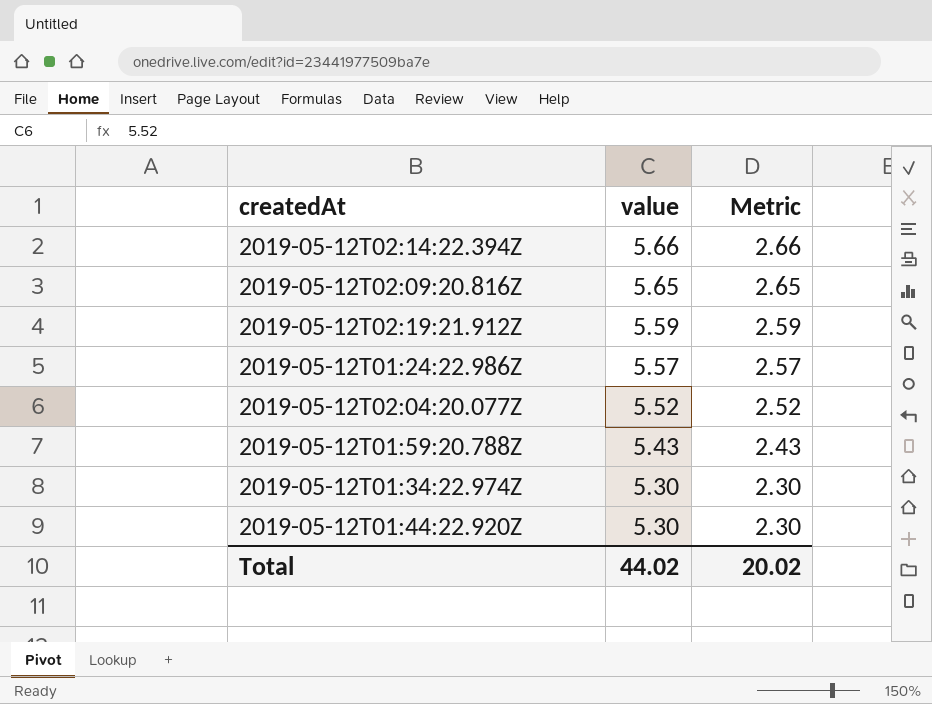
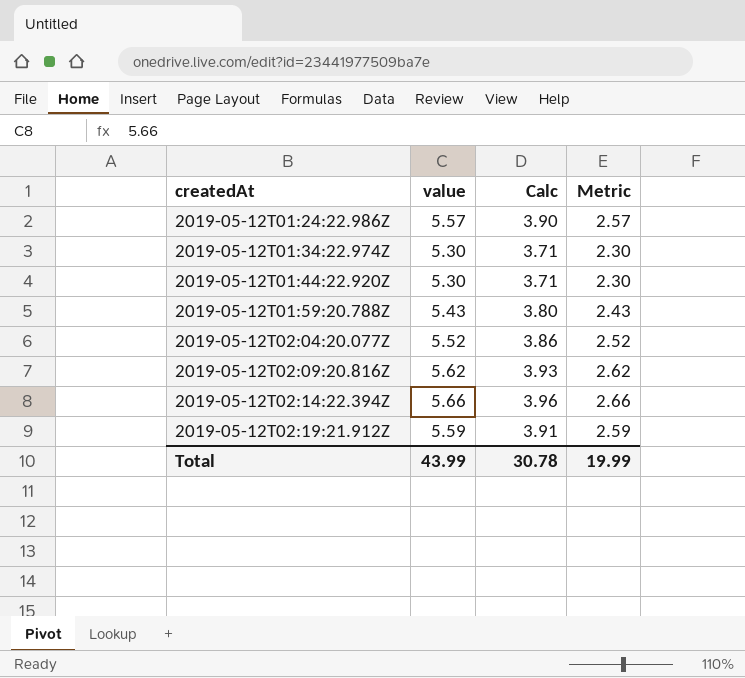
row order: value descending -> createdAt ascending
column Calc | formula: none -> [value] * 0.7
2019-05-12T02:09:20.816Z | value: 5.65 -> 5.62
2019-05-12T02:09:20.816Z | Metric: 2.65 -> 2.62
Total | value: 44.02 -> 43.99
Total | Metric: 20.02 -> 19.99

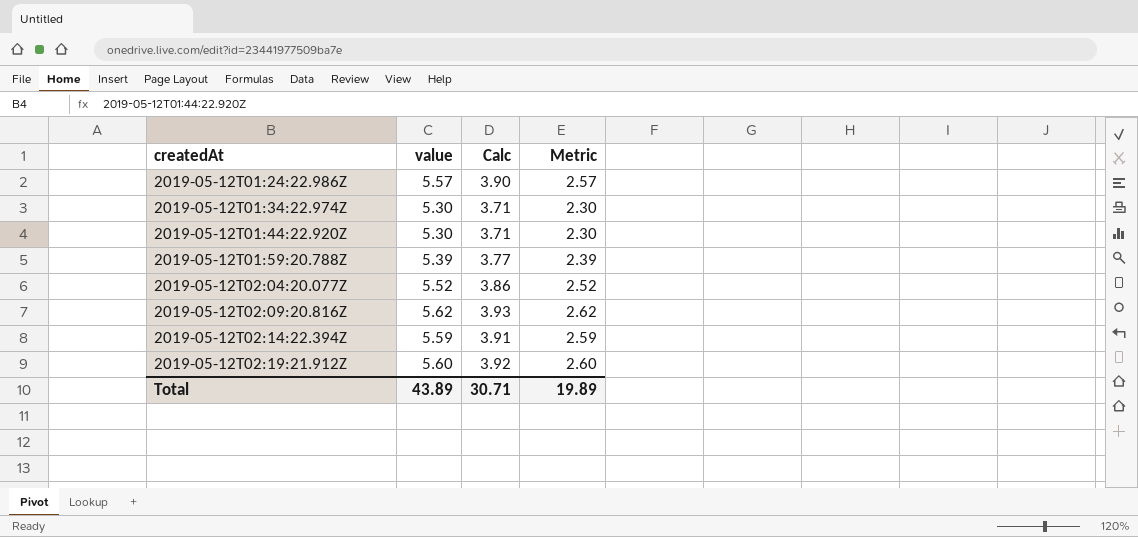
2019-05-12T01:59:20.788Z | value: 5.43 -> 5.39
2019-05-12T01:59:20.788Z | Calc: 3.80 -> 3.77
2019-05-12T01:59:20.788Z | Metric: 2.43 -> 2.39
2019-05-12T02:14:22.394Z | value: 5.66 -> 5.59
2019-05-12T02:14:22.394Z | Calc: 3.96 -> 3.91
2019-05-12T02:14:22.394Z | Metric: 2.66 -> 2.59
2019-05-12T02:19:21.912Z | value: 5.59 -> 5.60
2019-05-12T02:19:21.912Z | Calc: 3.91 -> 3.92
2019-05-12T02:19:21.912Z | Metric: 2.59 -> 2.60
Total | value: 43.99 -> 43.89
Total | Calc: 30.78 -> 30.71
Total | Metric: 19.99 -> 19.89

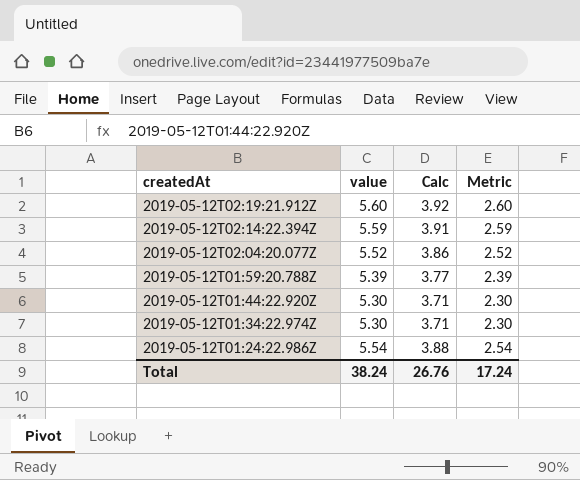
row order: createdAt ascending -> createdAt descending
row 2019-05-12T02:09:20.816Z: 5.62 | 3.93 | 2.62 -> none
2019-05-12T01:24:22.986Z | value: 5.57 -> 5.54
2019-05-12T01:24:22.986Z | Calc: 3.90 -> 3.88
2019-05-12T01:24:22.986Z | Metric: 2.57 -> 2.54
Total | value: 43.89 -> 38.24
Total | Calc: 30.71 -> 26.76
Total | Metric: 19.89 -> 17.24

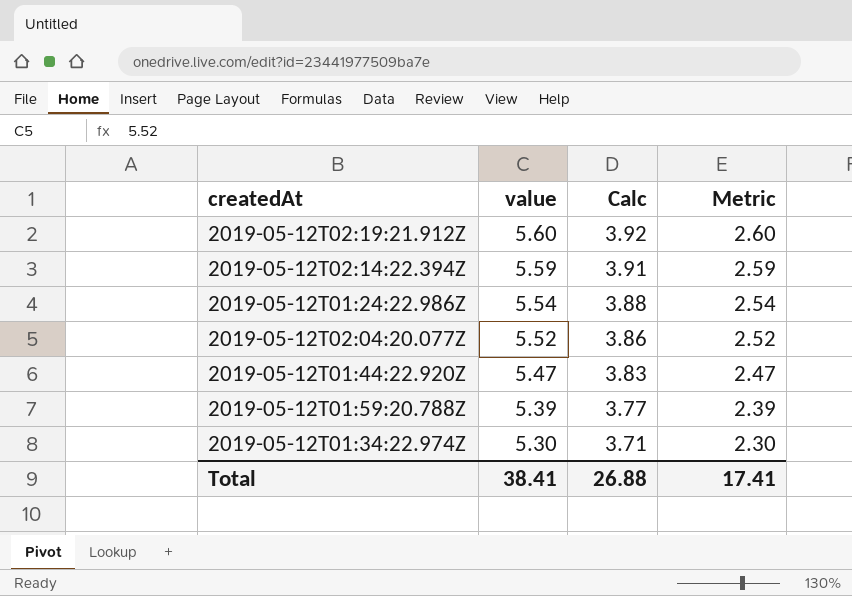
row order: createdAt descending -> value descending
2019-05-12T01:44:22.920Z | value: 5.30 -> 5.47
2019-05-12T01:44:22.920Z | Calc: 3.71 -> 3.83
2019-05-12T01:44:22.920Z | Metric: 2.30 -> 2.47
Total | value: 38.24 -> 38.41
Total | Calc: 26.76 -> 26.88
Total | Metric: 17.24 -> 17.41

